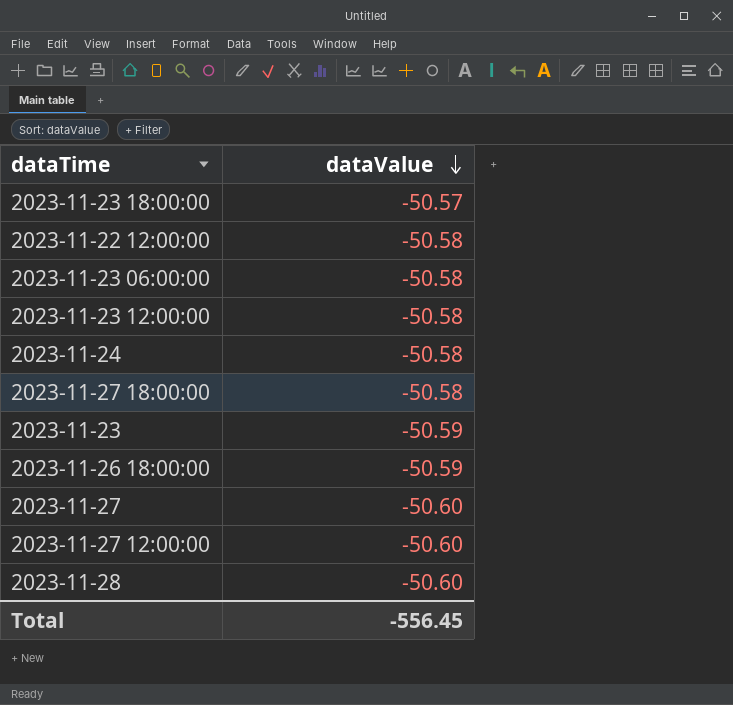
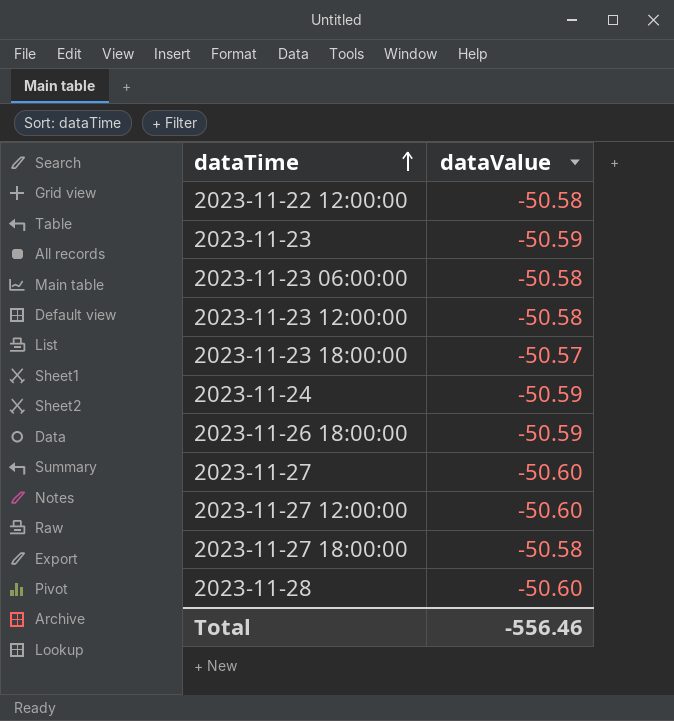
row order: dataValue descending -> dataTime ascending
2023-11-24 | dataValue: -50.58 -> -50.59
Total | dataValue: -556.45 -> -556.46

